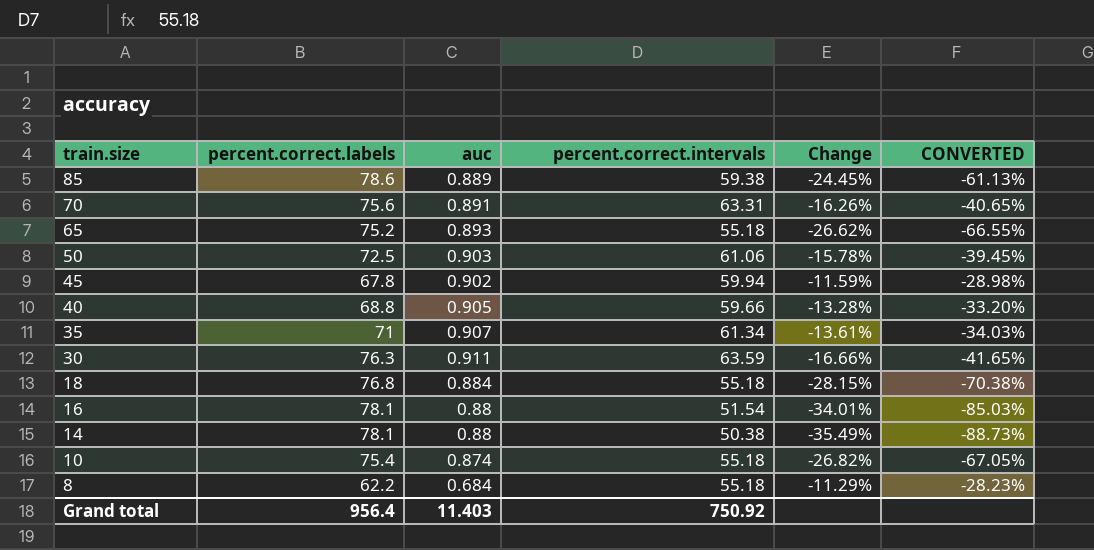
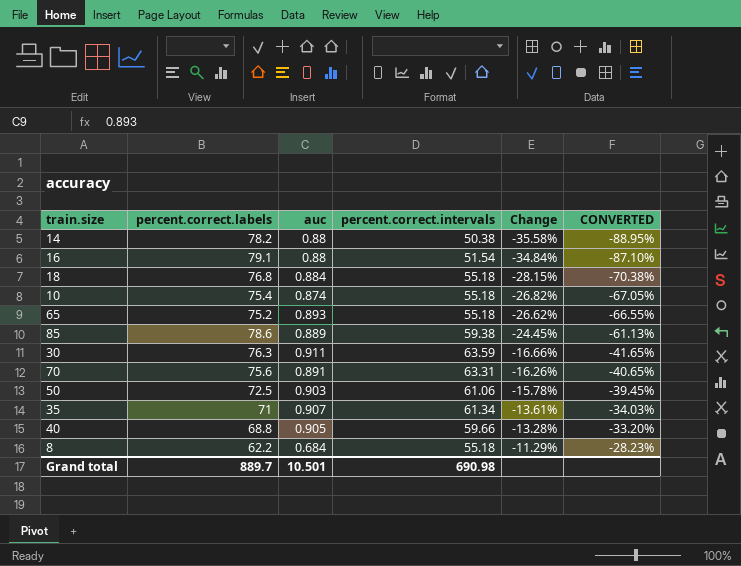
row order: train.size descending -> Change ascending
row 45: 67.8 | 0.902 | 59.94 | -11.59% | -28.98% -> none
14 | percent.correct.labels: 78.1 -> 78.2
14 | Change: -35.49% -> -35.58%
14 | CONVERTED: -88.73% -> -88.95%
16 | percent.correct.labels: 78.1 -> 79.1
16 | Change: -34.01% -> -34.84%
16 | CONVERTED: -85.03% -> -87.10%
Grand total | percent.correct.labels: 956.4 -> 889.7
Grand total | auc: 11.403 -> 10.501
Grand total | percent.correct.intervals: 750.92 -> 690.98

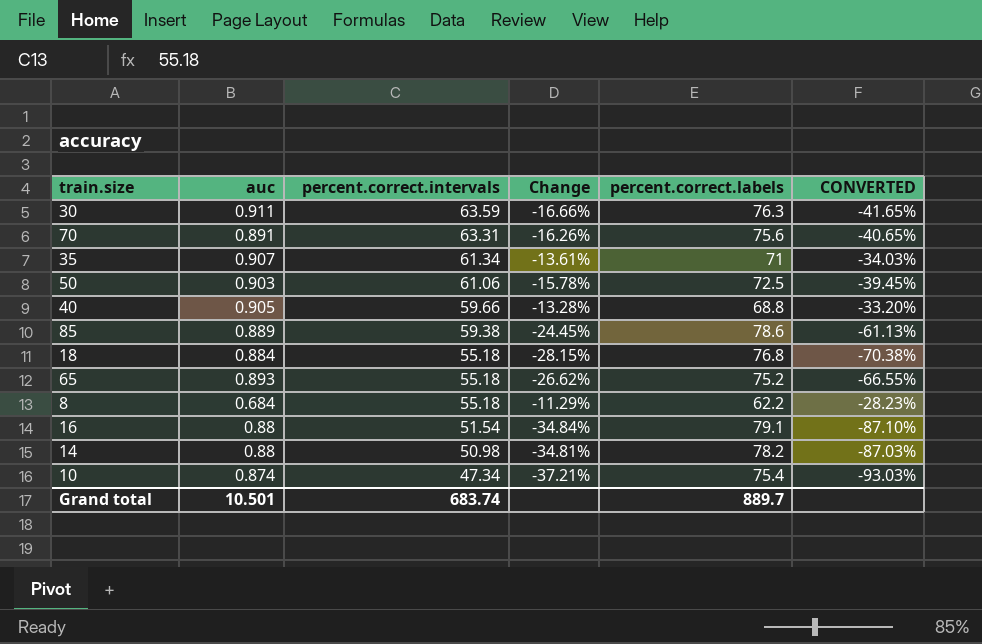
row order: Change ascending -> percent.correct.intervals descending
column percent.correct.labels | position: 2 -> 5
14 | percent.correct.intervals: 50.38 -> 50.98
14 | Change: -35.58% -> -34.81%
14 | CONVERTED: -88.95% -> -87.03%
10 | percent.correct.intervals: 55.18 -> 47.34
10 | Change: -26.82% -> -37.21%
10 | CONVERTED: -67.05% -> -93.03%
Grand total | percent.correct.intervals: 690.98 -> 683.74

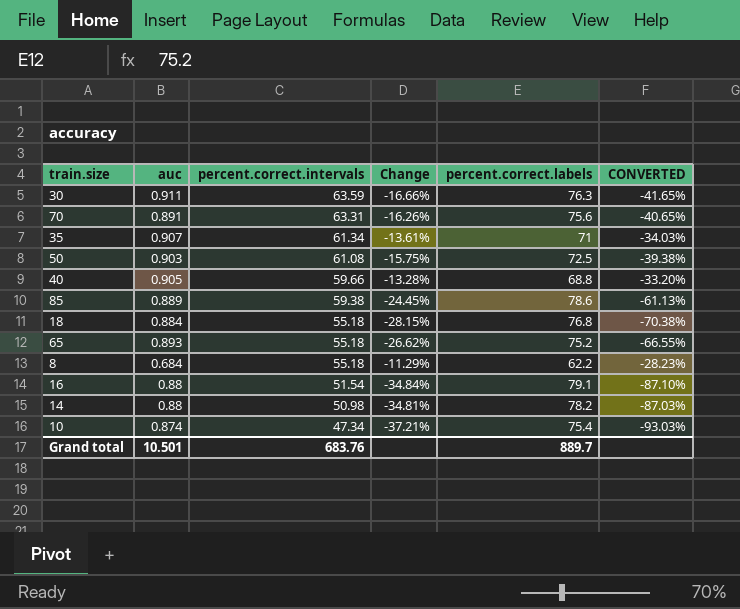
50 | percent.correct.intervals: 61.06 -> 61.08
50 | Change: -15.78% -> -15.75%
50 | CONVERTED: -39.45% -> -39.38%
Grand total | percent.correct.intervals: 683.74 -> 683.76

